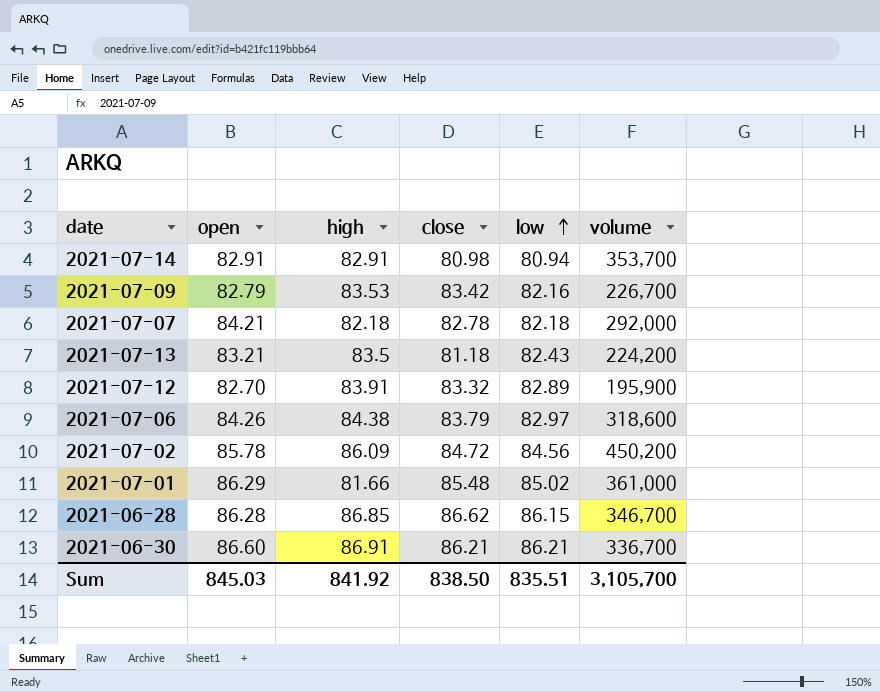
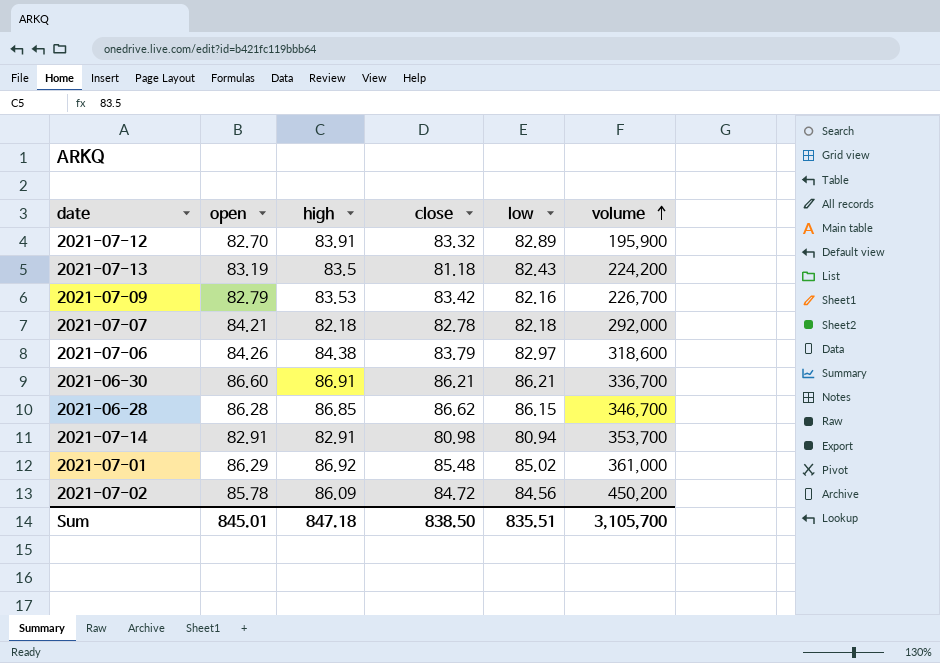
row order: low ascending -> volume ascending
2021-07-13 | open: 83.21 -> 83.19
2021-07-01 | high: 81.66 -> 86.92
Sum | open: 845.03 -> 845.01
Sum | high: 841.92 -> 847.18

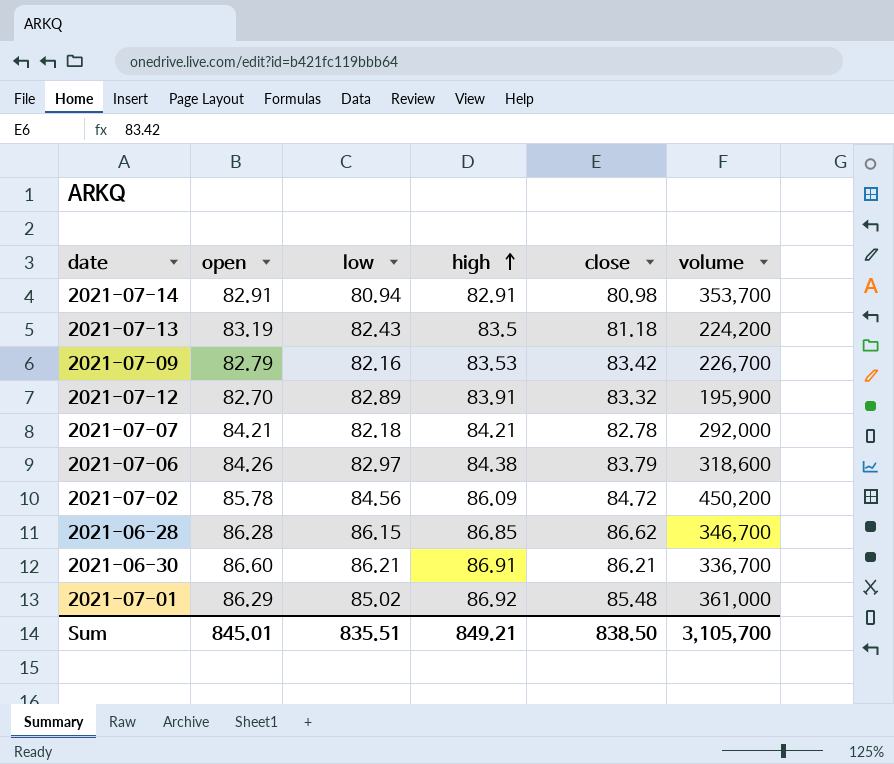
row order: volume ascending -> high ascending
column low | position: 5 -> 3
2021-07-07 | high: 82.18 -> 84.21
Sum | high: 847.18 -> 849.21

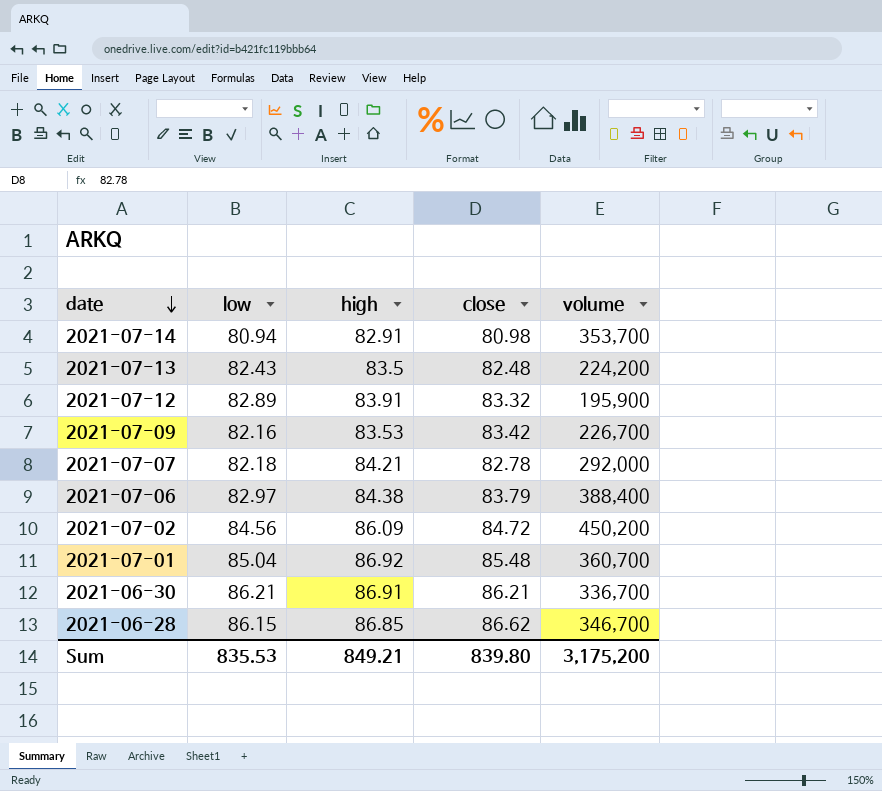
row order: high ascending -> date descending
column open | position: 2 -> none
2021-07-13 | close: 81.18 -> 82.48
2021-07-06 | volume: 318,600 -> 388,400
2021-07-01 | low: 85.02 -> 85.04
2021-07-01 | volume: 361,000 -> 360,700
Sum | low: 835.51 -> 835.53
Sum | close: 838.50 -> 839.80
Sum | volume: 3,105,700 -> 3,175,200

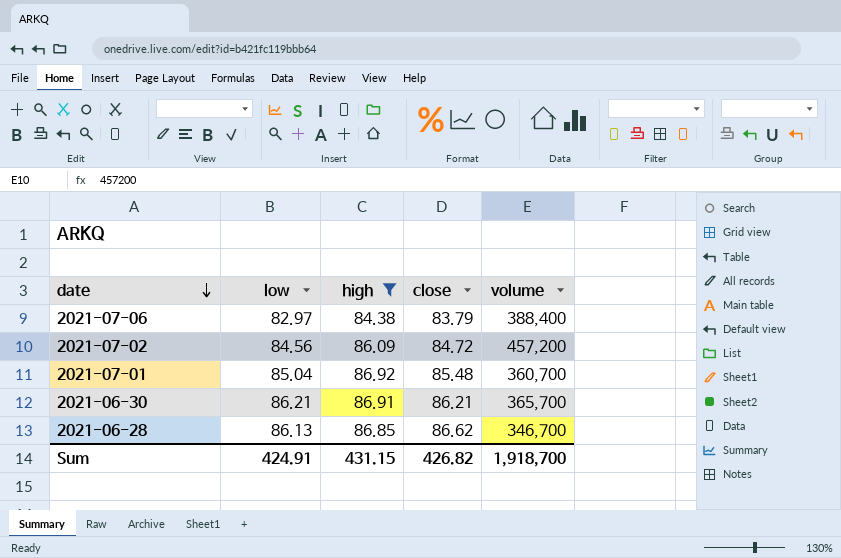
filter: none -> high >= 84.38
2021-07-02 | volume: 450,200 -> 457,200
2021-06-30 | volume: 336,700 -> 365,700
2021-06-28 | low: 86.15 -> 86.13
Sum | low: 835.53 -> 424.91
Sum | high: 849.21 -> 431.15
Sum | close: 839.80 -> 426.82
Sum | volume: 3,175,200 -> 1,918,700

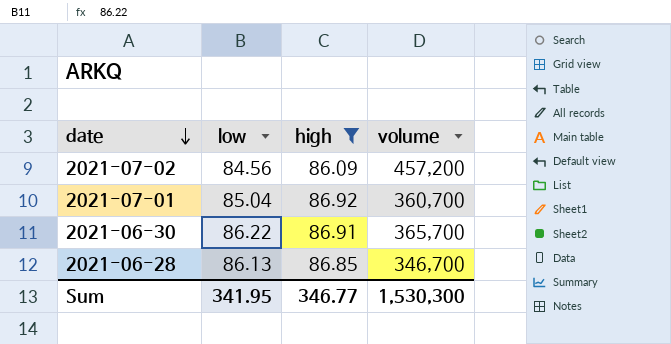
column close | position: 4 -> none
row 2021-07-06: 82.97 | 84.38 | 83.79 | 388,400 -> none
2021-06-30 | low: 86.21 -> 86.22
Sum | low: 424.91 -> 341.95
Sum | high: 431.15 -> 346.77
Sum | volume: 1,918,700 -> 1,530,300

